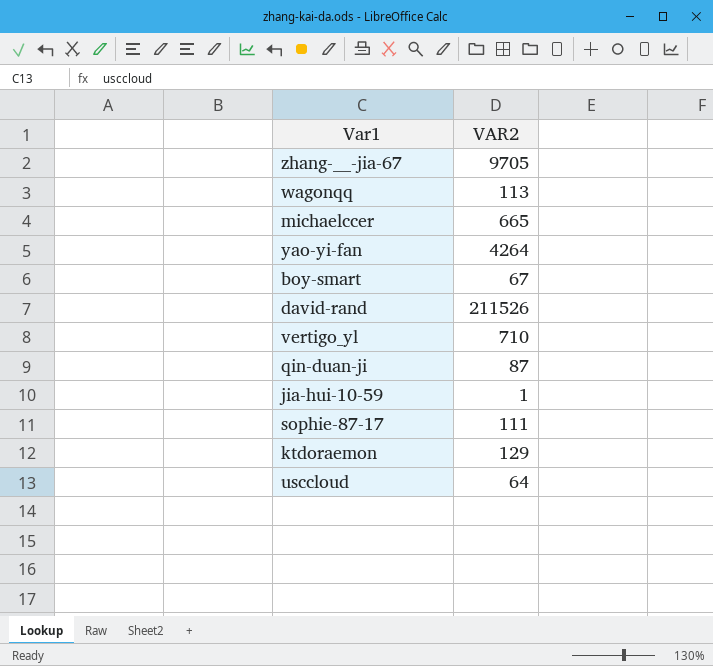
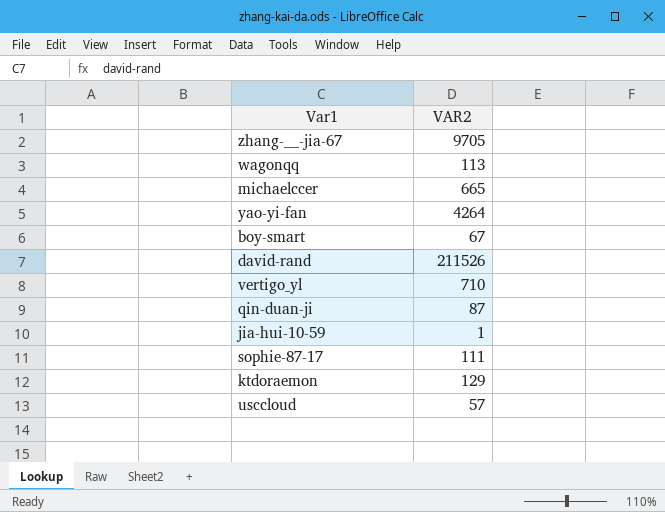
usccloud | VAR2: 64 -> 57

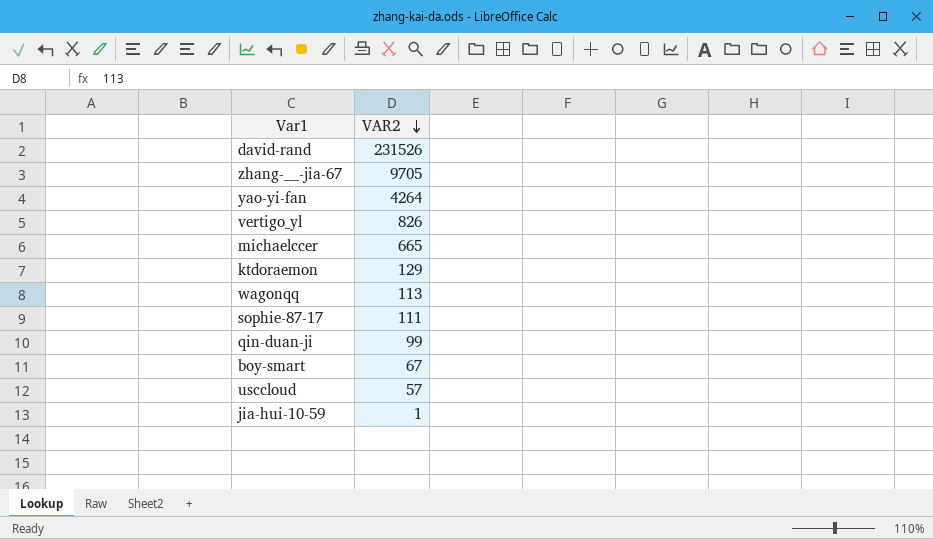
row order: none -> VAR2 descending
david-rand | VAR2: 211526 -> 231526
vertigo_yl | VAR2: 710 -> 826
qin-duan-ji | VAR2: 87 -> 99

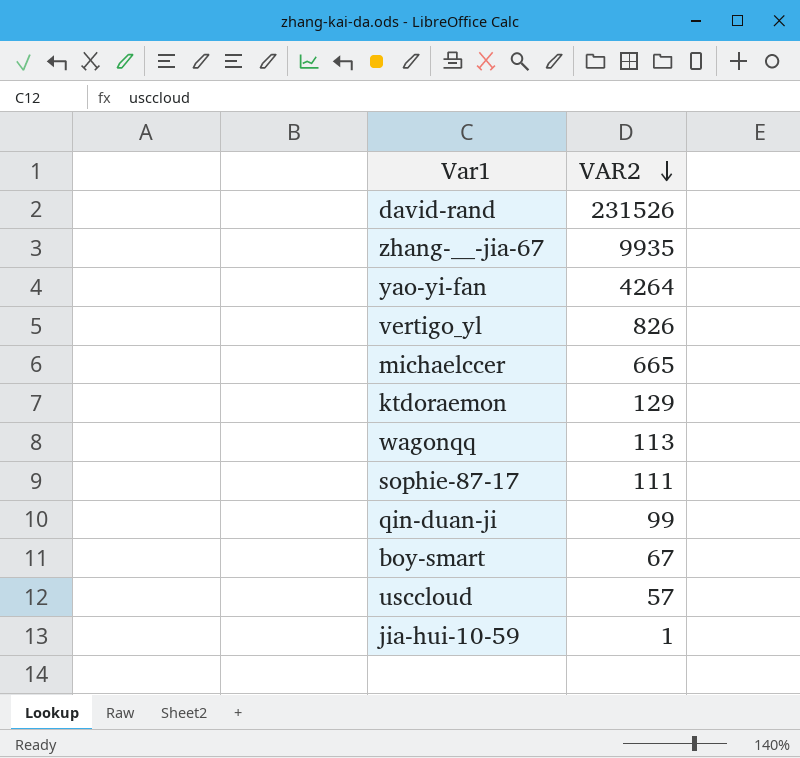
zhang-___-jia-67 | VAR2: 9705 -> 9935

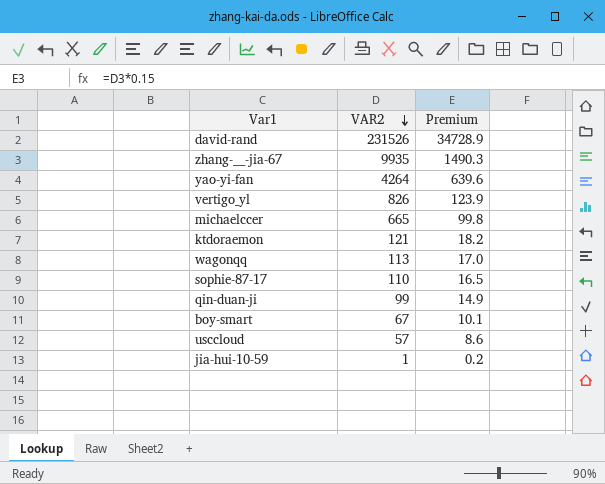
column Premium | formula: none -> [VAR2] * 0.15
ktdoraemon | VAR2: 129 -> 121
sophie-87-17 | VAR2: 111 -> 110

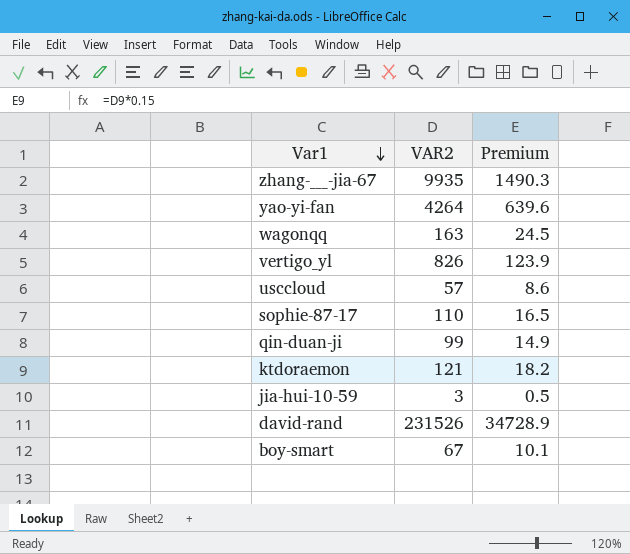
row order: VAR2 descending -> Var1 descending
row michaelccer: 665 | 99.8 -> none
wagonqq | VAR2: 113 -> 163
wagonqq | Premium: 17.0 -> 24.5
jia-hui-10-59 | VAR2: 1 -> 3
jia-hui-10-59 | Premium: 0.2 -> 0.5

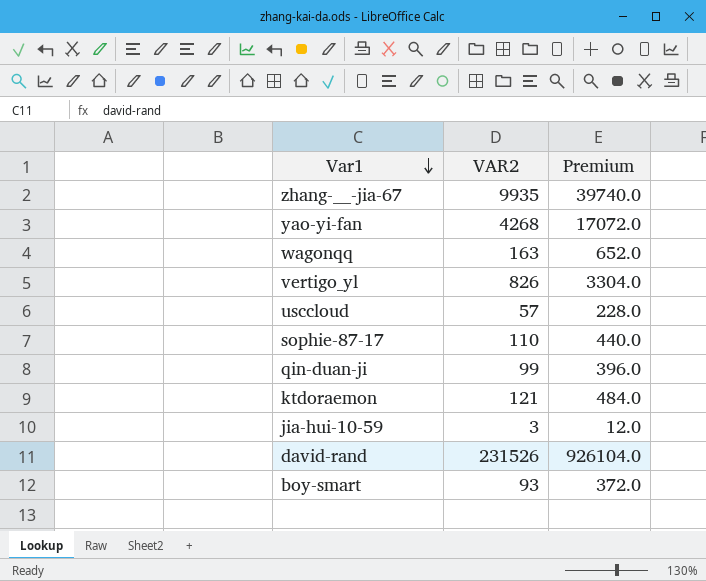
column Premium | formula: [VAR2] * 0.15 -> [VAR2] * 4
yao-yi-fan | VAR2: 4264 -> 4268
boy-smart | VAR2: 67 -> 93

